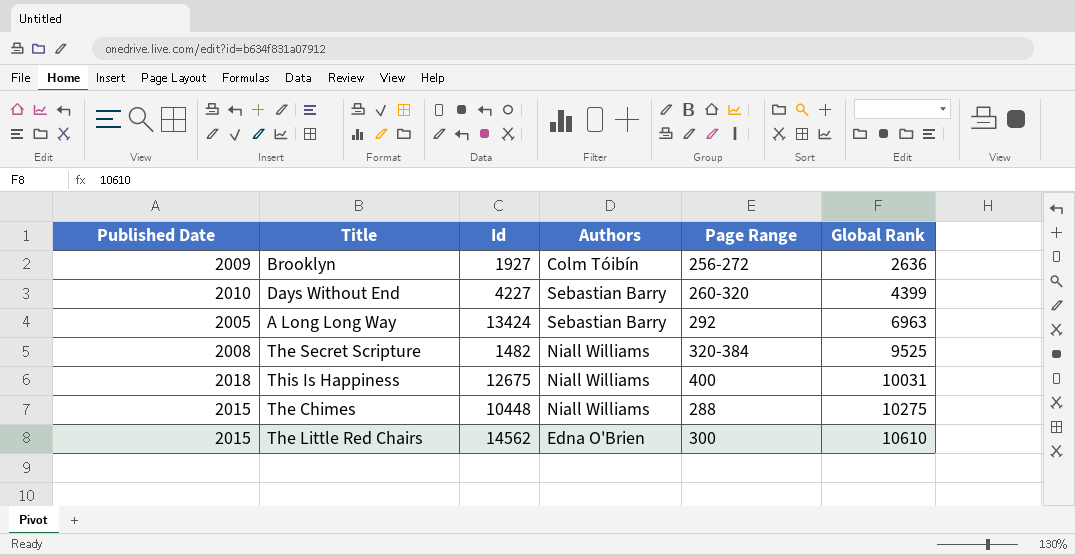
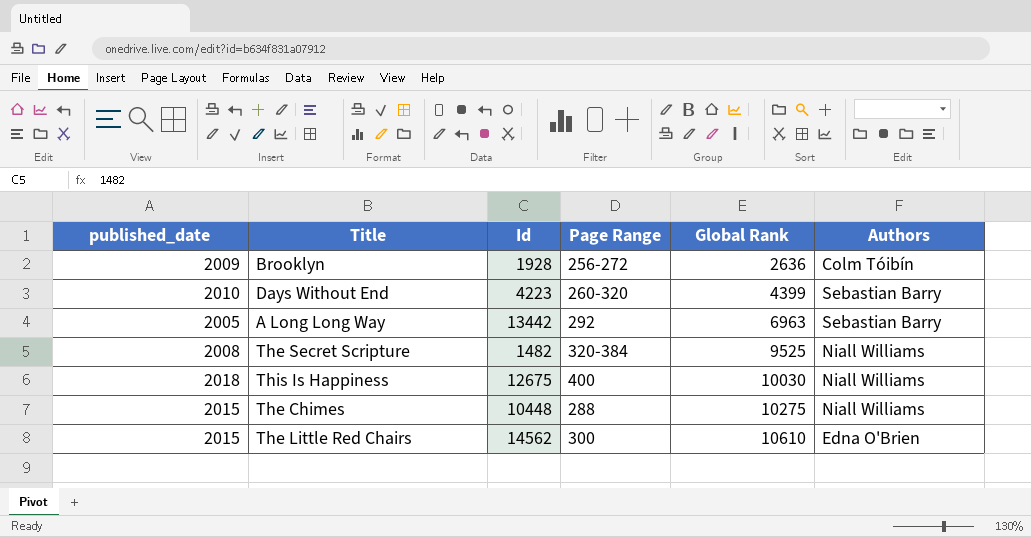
column name: Published Date -> published_date
column Authors | position: 4 -> 6
Brooklyn | Id: 1927 -> 1928
Days Without End | Id: 4227 -> 4223
A Long Long Way | Id: 13424 -> 13442
This Is Happiness | Global Rank: 10031 -> 10030

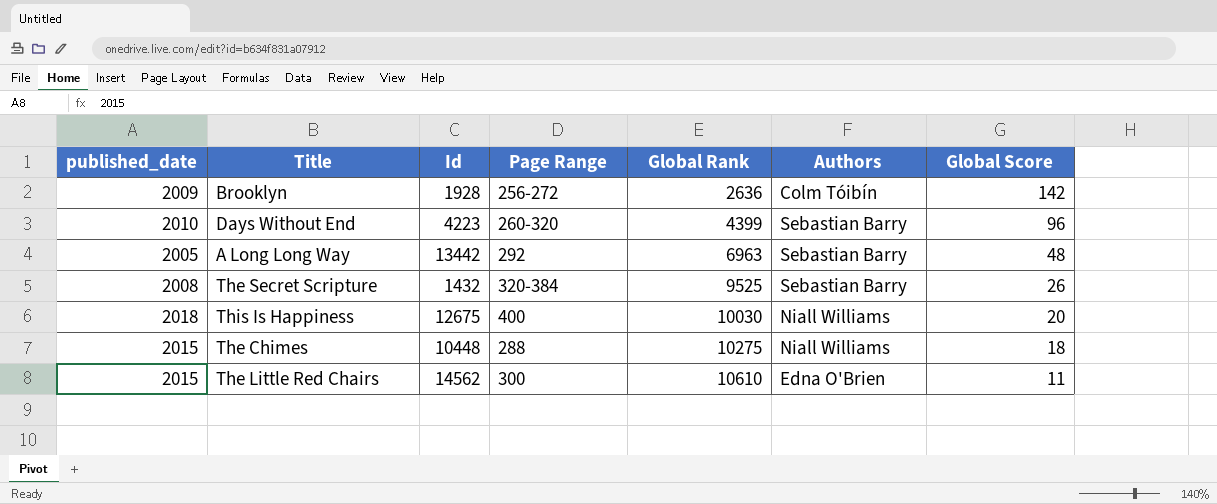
column Global Score | position: none -> 7
The Secret Scripture | Id: 1482 -> 1432
The Secret Scripture | Authors: Niall Williams -> Sebastian Barry

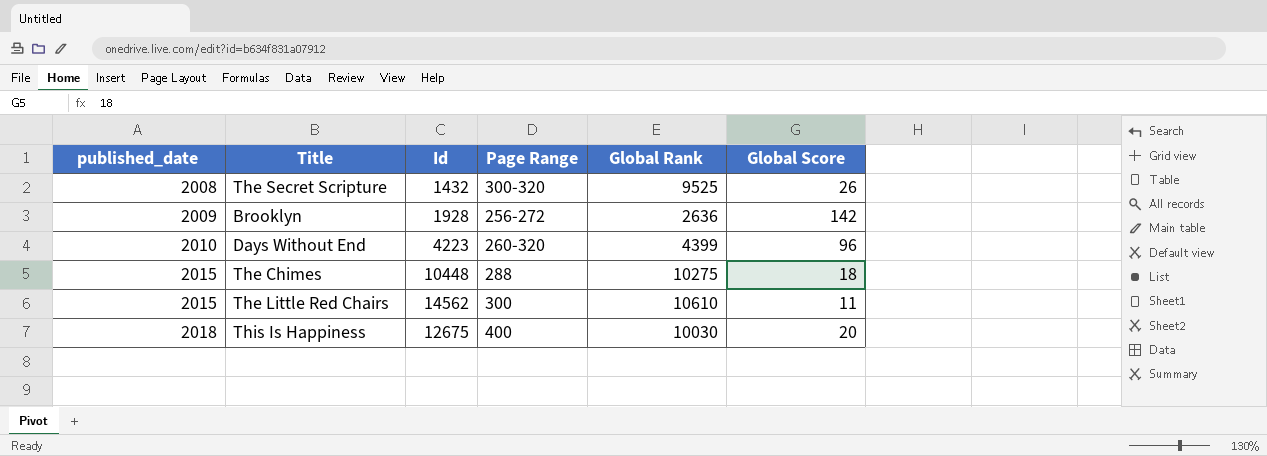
row order: Global Rank ascending -> published_date ascending
column Authors | position: 6 -> none
row A Long Long Way: 2005 | 13442 | 292 | 6963 | Sebastian Barry | 48 -> none
The Secret Scripture | Page Range: 320-384 -> 300-320

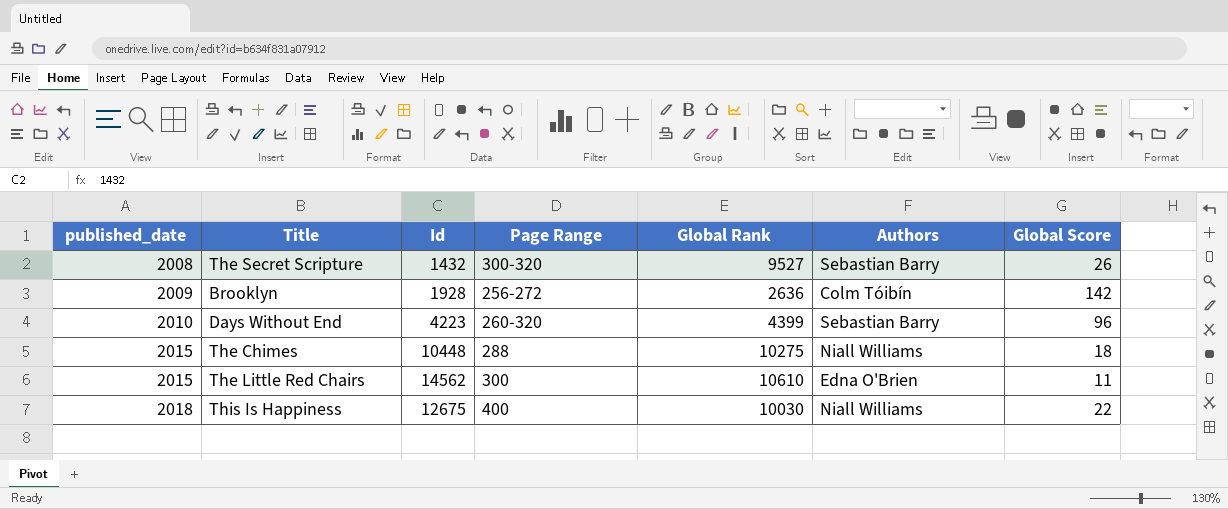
column Authors | position: none -> 6
The Secret Scripture | Global Rank: 9525 -> 9527
This Is Happiness | Global Score: 20 -> 22

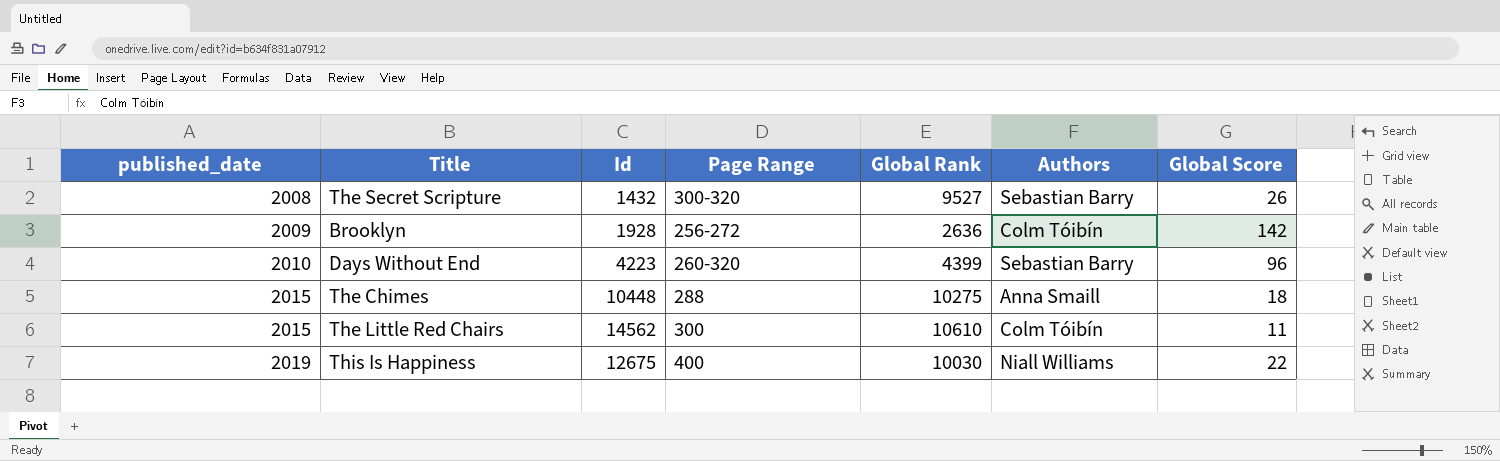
The Chimes | Authors: Niall Williams -> Anna Smaill
The Little Red Chairs | Authors: Edna O'Brien -> Colm Tóibín
This Is Happiness | published_date: 2018 -> 2019

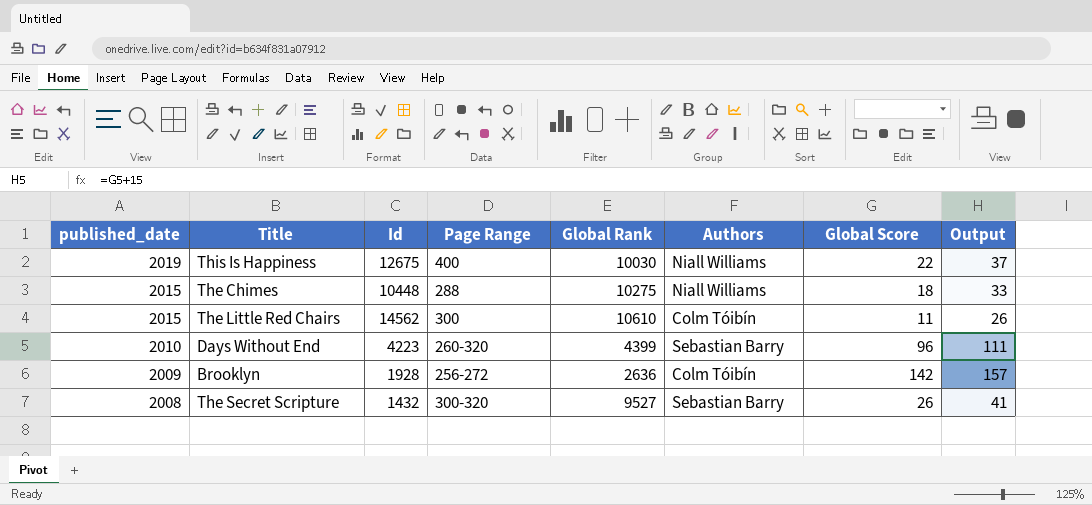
row order: published_date ascending -> published_date descending
column Output | formula: none -> [Global Score] + 15
The Chimes | Authors: Anna Smaill -> Niall Williams

